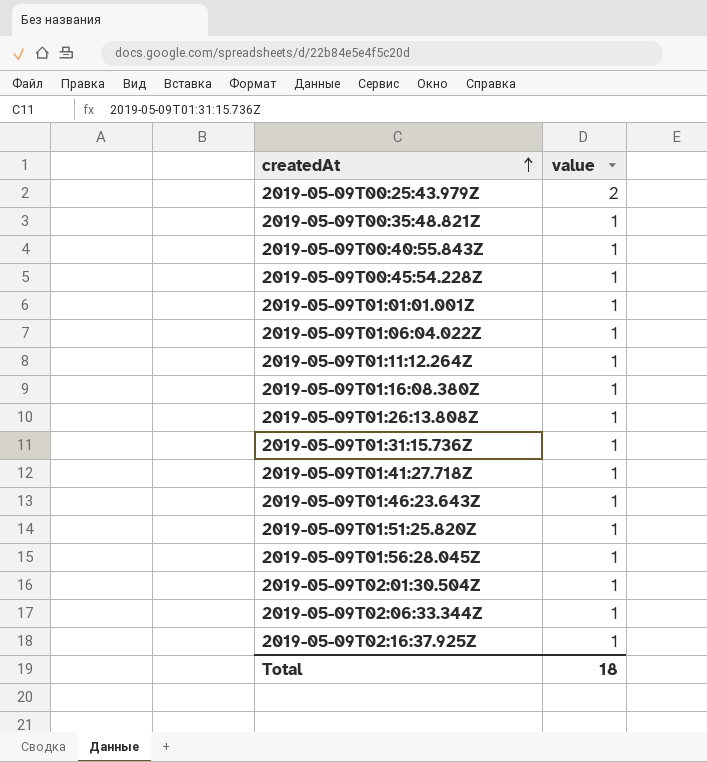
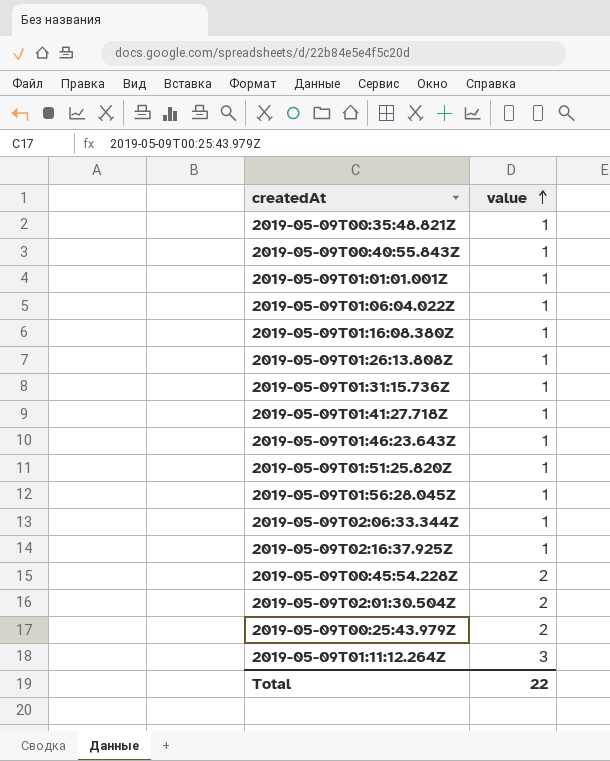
row order: createdAt ascending -> value ascending
2019-05-09T00:45:54.228Z | value: 1 -> 2
2019-05-09T02:01:30.504Z | value: 1 -> 2
2019-05-09T01:11:12.264Z | value: 1 -> 3
Total | value: 18 -> 22

